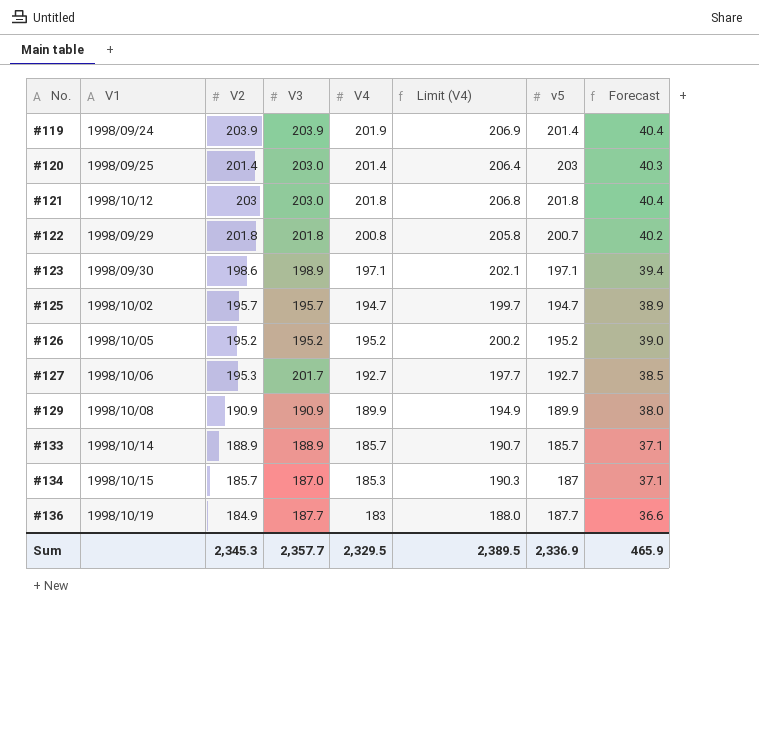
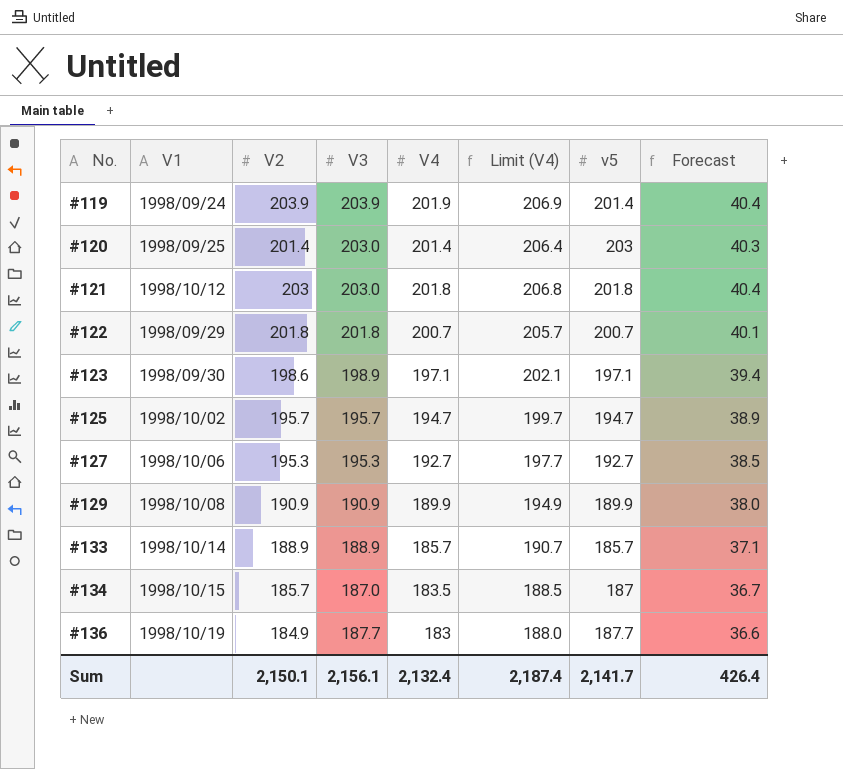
row #126: 1998/10/05 | 195.2 | 195.2 | 195.2 | 200.2 | 195.2 | 39.0 -> none
#122 | V4: 200.8 -> 200.7
#122 | Limit (V4): 205.8 -> 205.7
#122 | Forecast: 40.2 -> 40.1
#127 | V3: 201.7 -> 195.3
#134 | V4: 185.3 -> 183.5
#134 | Limit (V4): 190.3 -> 188.5
#134 | Forecast: 37.1 -> 36.7
Sum | V2: 2,345.3 -> 2,150.1
Sum | V3: 2,357.7 -> 2,156.1
Sum | V4: 2,329.5 -> 2,132.4
Sum | Limit (V4): 2,389.5 -> 2,187.4
Sum | v5: 2,336.9 -> 2,141.7
Sum | Forecast: 465.9 -> 426.4

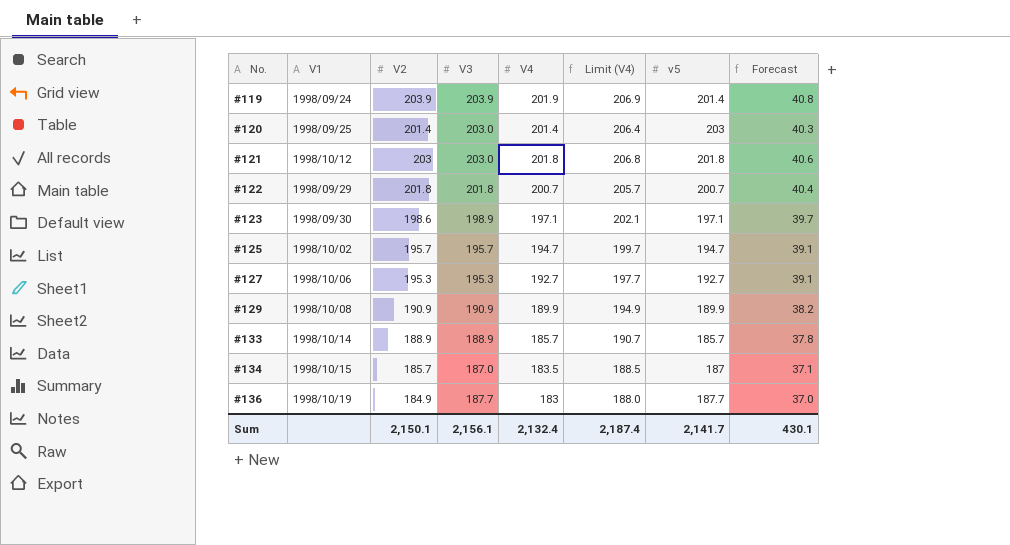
column Forecast | formula: [V4] * 0.2 -> [V2] * 0.2
Sum | Forecast: 426.4 -> 430.1

